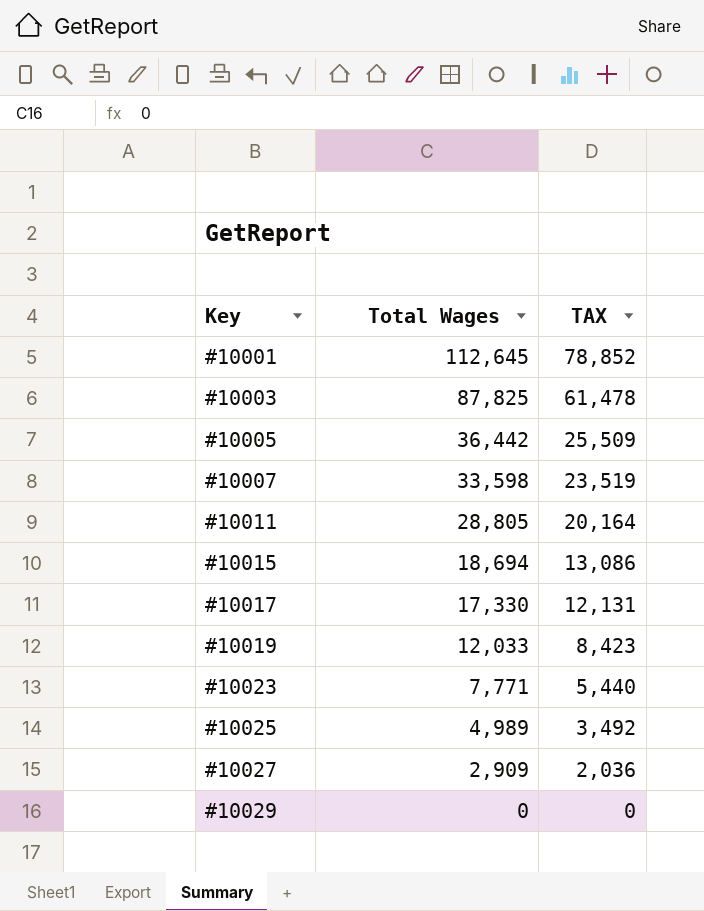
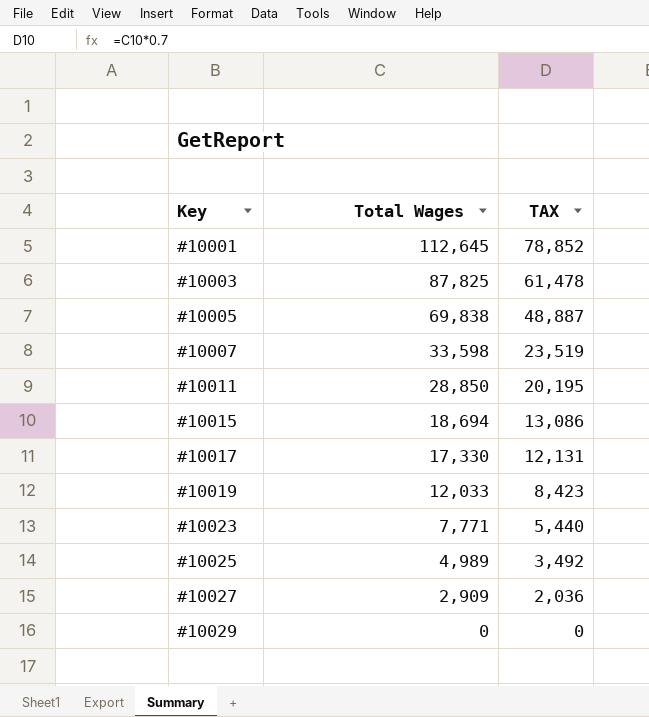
#10005 | Total Wages: 36,442 -> 69,838
#10005 | TAX: 25,509 -> 48,887
#10011 | Total Wages: 28,805 -> 28,850
#10011 | TAX: 20,164 -> 20,195

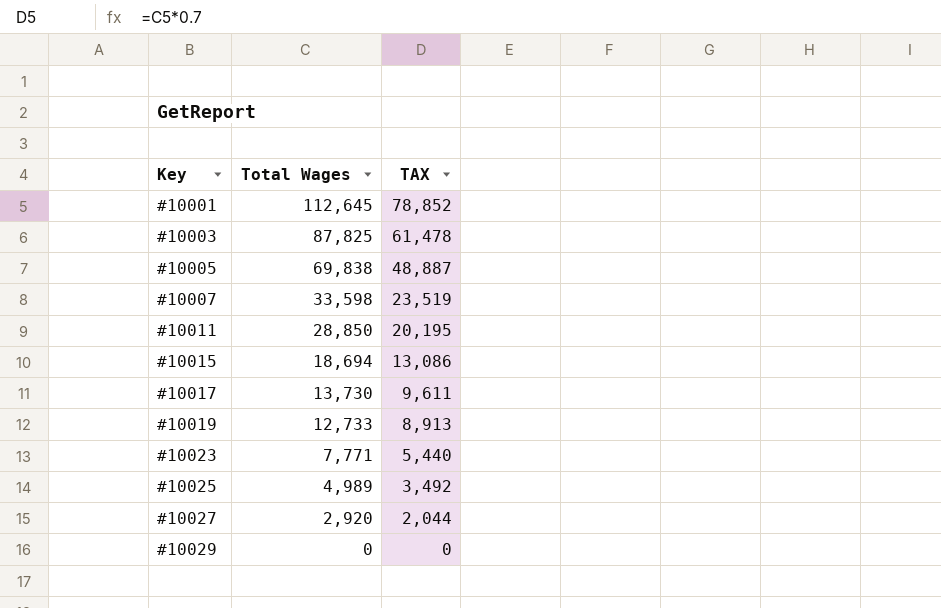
#10017 | Total Wages: 17,330 -> 13,730
#10017 | TAX: 12,131 -> 9,611
#10019 | Total Wages: 12,033 -> 12,733
#10019 | TAX: 8,423 -> 8,913
#10027 | Total Wages: 2,909 -> 2,920
#10027 | TAX: 2,036 -> 2,044

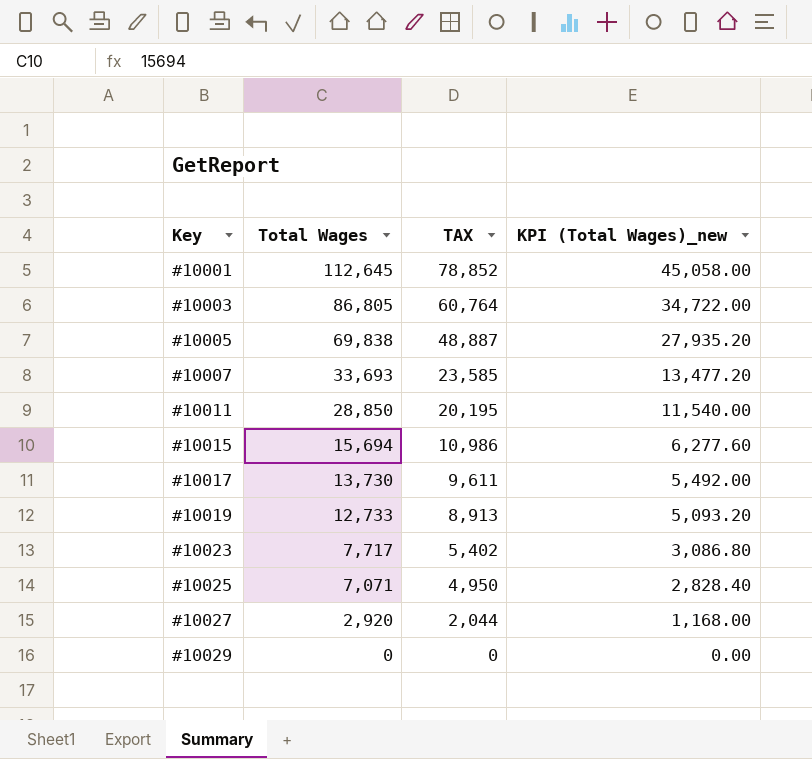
column KPI (Total Wages)_new | formula: none -> [Total Wages] * 0.4
#10003 | Total Wages: 87,825 -> 86,805
#10003 | TAX: 61,478 -> 60,764
#10007 | Total Wages: 33,598 -> 33,693
#10007 | TAX: 23,519 -> 23,585
#10015 | Total Wages: 18,694 -> 15,694
#10015 | TAX: 13,086 -> 10,986
#10023 | Total Wages: 7,771 -> 7,717
#10023 | TAX: 5,440 -> 5,402
#10025 | Total Wages: 4,989 -> 7,071
#10025 | TAX: 3,492 -> 4,950

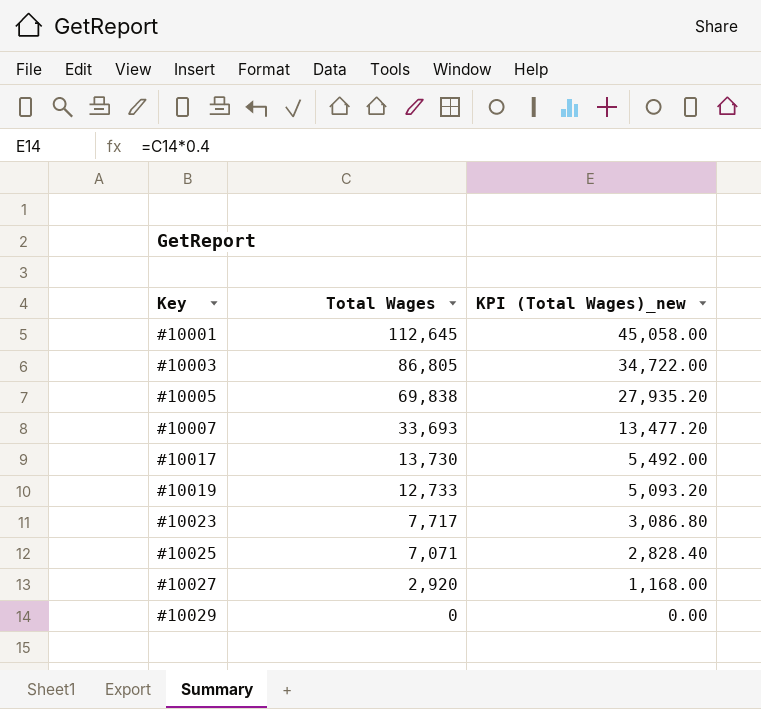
column TAX | formula: [Total Wages] * 0.7 -> none
row #10011: 28,850 | 20,195 | 11,540.00 -> none
row #10015: 15,694 | 10,986 | 6,277.60 -> none

